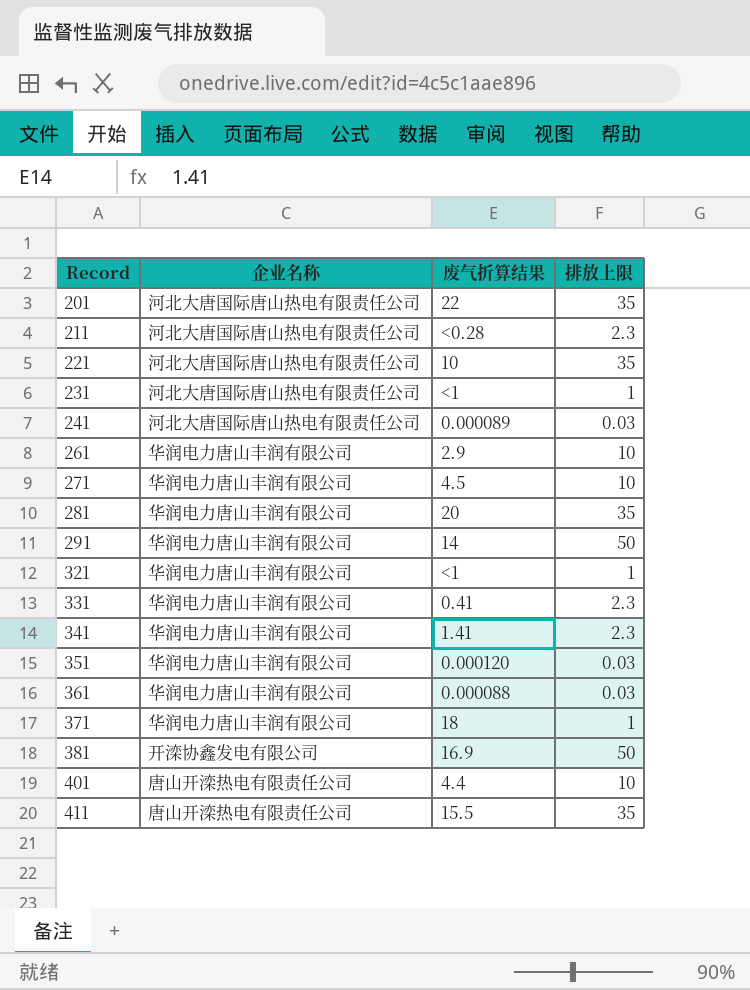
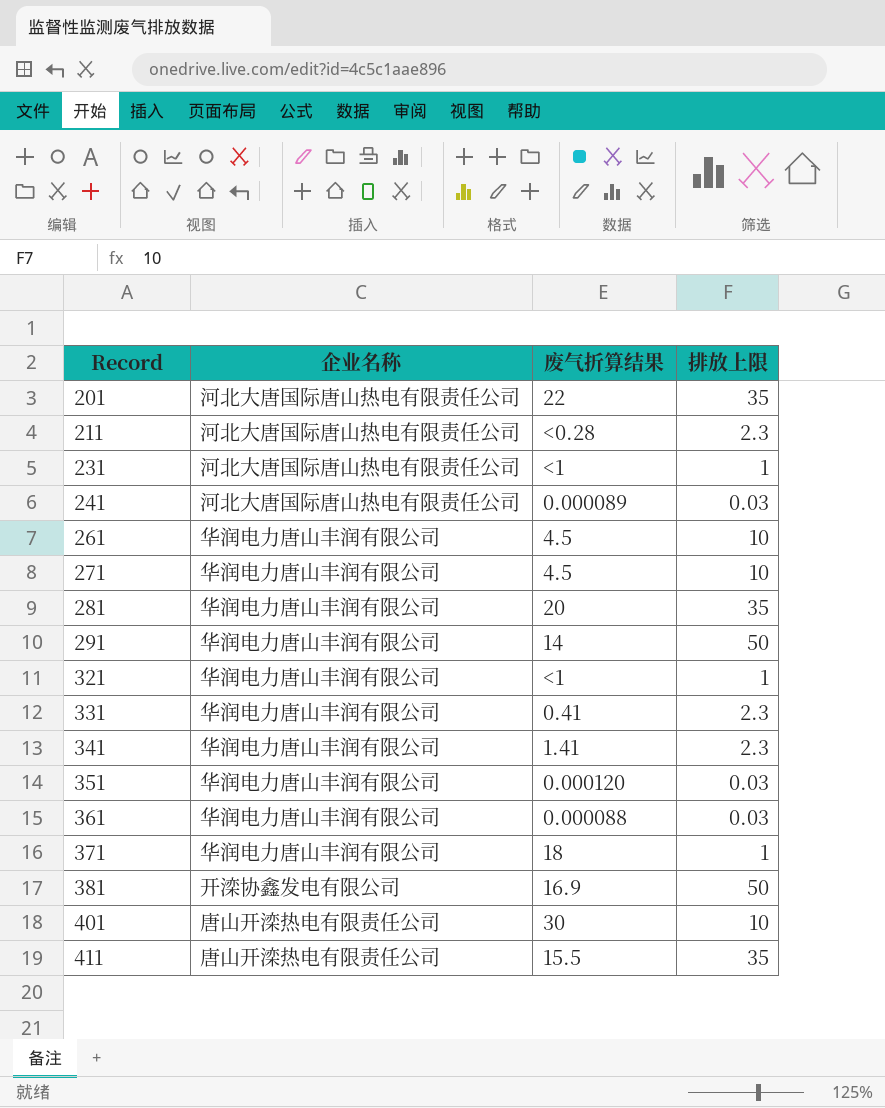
row 221: 河北大唐国际唐山热电有限责任公司 | 10 | 35 -> none
261 | 废气折算结果: 2.9 -> 4.5
401 | 废气折算结果: 4.4 -> 30

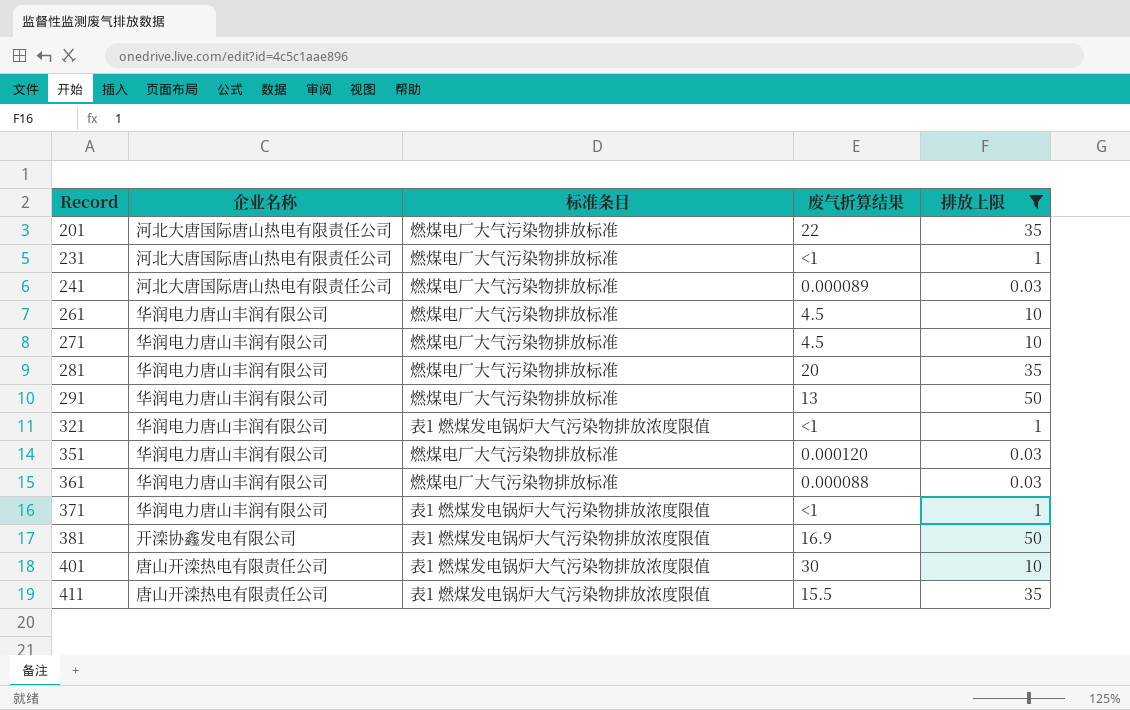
filter: none -> 排放上限 != 2.3
column 标准条目 | position: none -> 3
291 | 废气折算结果: 14 -> 13
371 | 废气折算结果: 18 -> <1

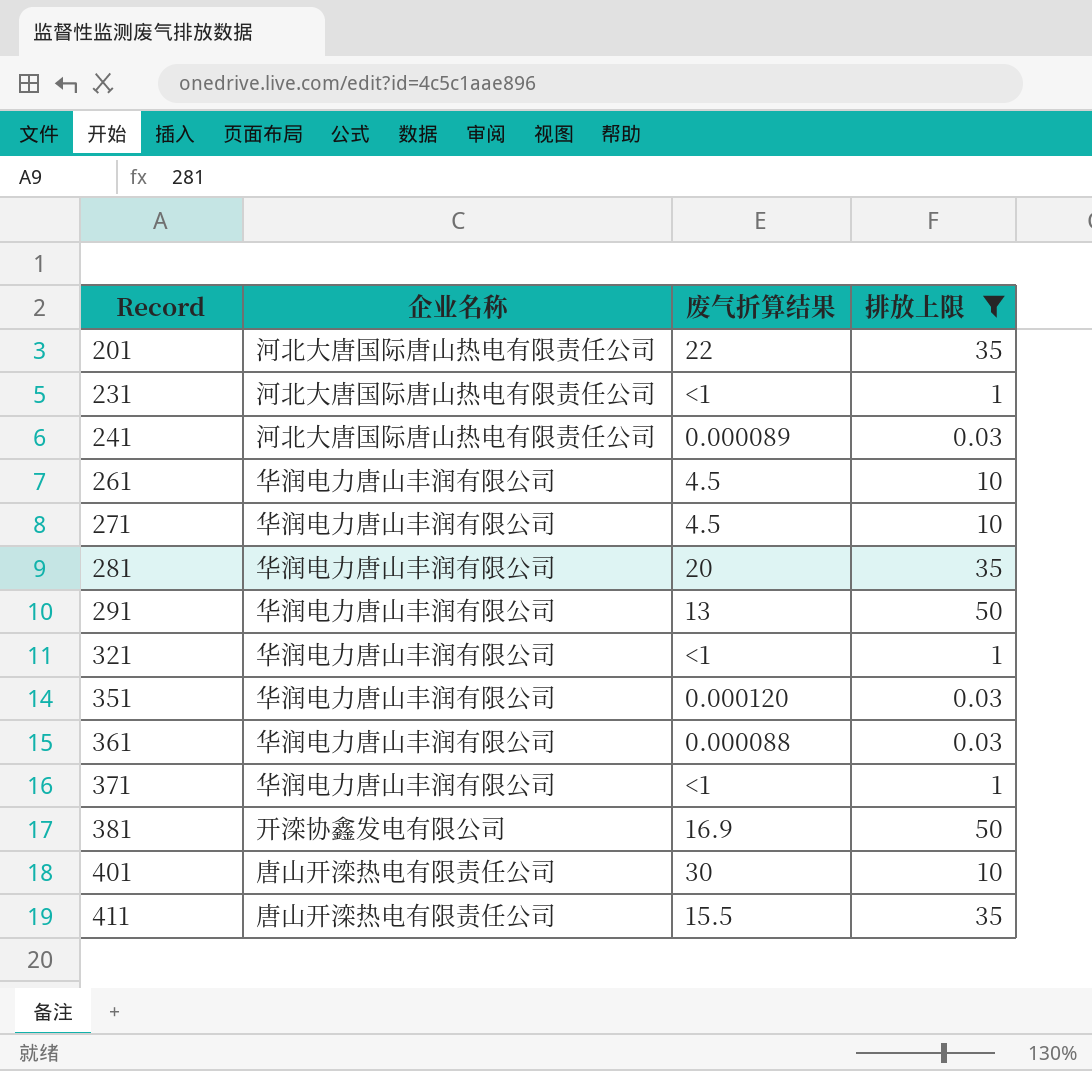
column 标准条目 | position: 3 -> none

